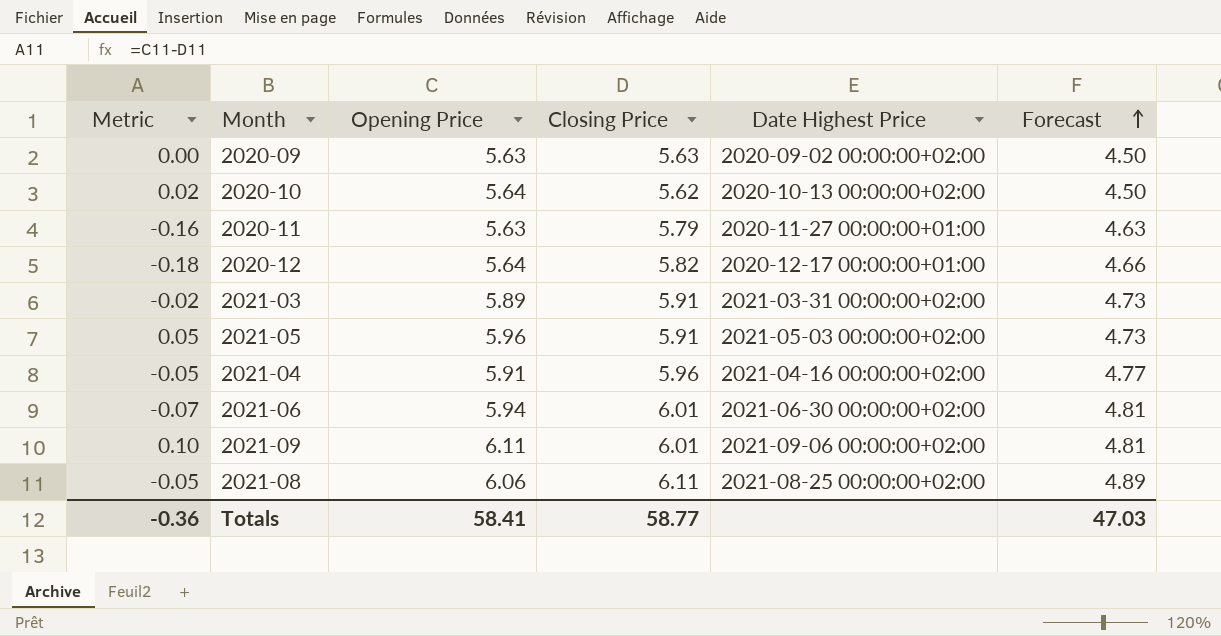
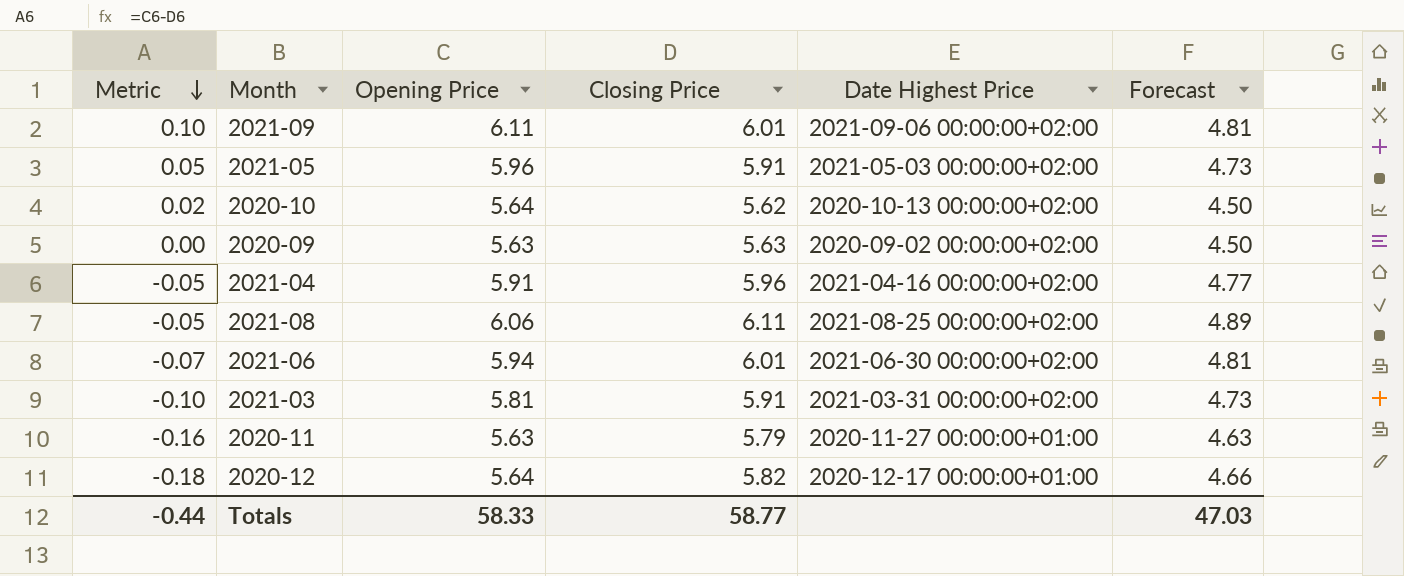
row order: Forecast ascending -> Metric descending
2021-03 | Metric: -0.02 -> -0.10
2021-03 | Opening Price: 5.89 -> 5.81
Totals | Metric: -0.36 -> -0.44
Totals | Opening Price: 58.41 -> 58.33

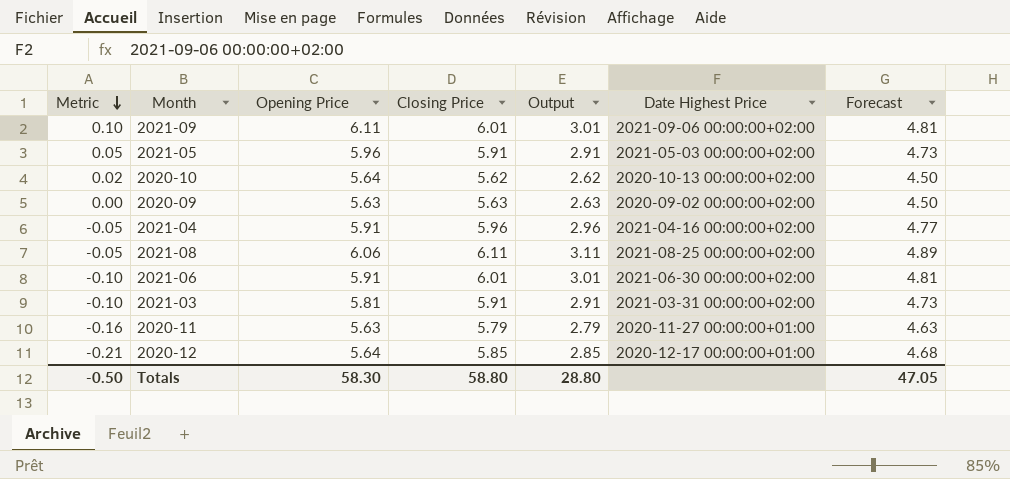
column Output | formula: none -> [Closing Price] - 3
2021-06 | Metric: -0.07 -> -0.10
2021-06 | Opening Price: 5.94 -> 5.91
2020-12 | Metric: -0.18 -> -0.21
2020-12 | Closing Price: 5.82 -> 5.85
2020-12 | Forecast: 4.66 -> 4.68
Totals | Metric: -0.44 -> -0.50
Totals | Opening Price: 58.33 -> 58.30
Totals | Closing Price: 58.77 -> 58.80
Totals | Forecast: 47.03 -> 47.05

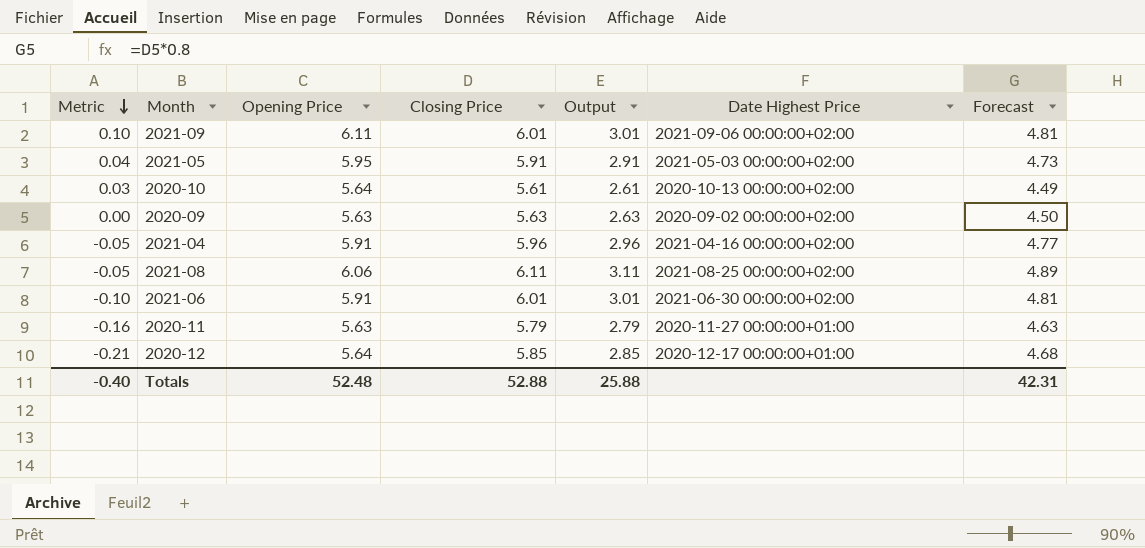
row 2021-03: -0.10 | 5.81 | 5.91 | 2.91 | 2021-03-31 00:00:00+02:00 | 4.73 -> none
2021-05 | Metric: 0.05 -> 0.04
2021-05 | Opening Price: 5.96 -> 5.95
2020-10 | Metric: 0.02 -> 0.03
2020-10 | Closing Price: 5.62 -> 5.61
2020-10 | Output: 2.62 -> 2.61
2020-10 | Forecast: 4.50 -> 4.49
Totals | Metric: -0.50 -> -0.40
Totals | Opening Price: 58.30 -> 52.48
Totals | Closing Price: 58.80 -> 52.88
Totals | Output: 28.80 -> 25.88
Totals | Forecast: 47.05 -> 42.31

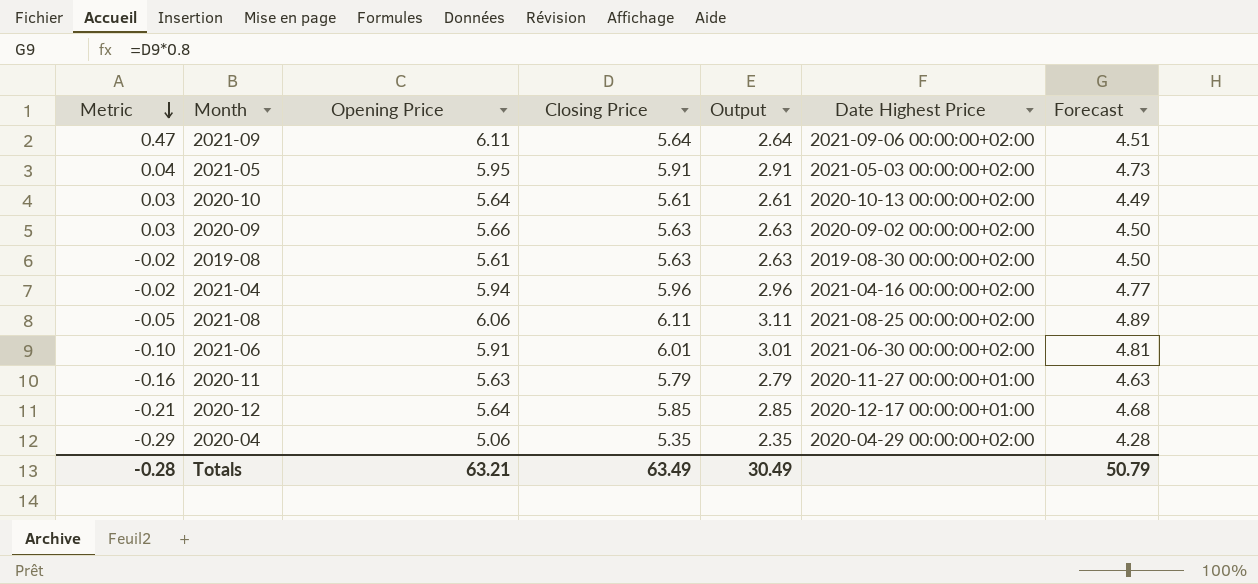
2021-09 | Metric: 0.10 -> 0.47
2021-09 | Closing Price: 6.01 -> 5.64
2021-09 | Output: 3.01 -> 2.64
2021-09 | Forecast: 4.81 -> 4.51
2020-09 | Metric: 0.00 -> 0.03
2020-09 | Opening Price: 5.63 -> 5.66
row 2019-08: none -> -0.02 | 5.61 | 5.63 | 2.63 | 2019-08-30 00:00:00+02:00 | 4.50
2021-04 | Metric: -0.05 -> -0.02
2021-04 | Opening Price: 5.91 -> 5.94
row 2020-04: none -> -0.29 | 5.06 | 5.35 | 2.35 | 2020-04-29 00:00:00+02:00 | 4.28
Totals | Metric: -0.40 -> -0.28
Totals | Opening Price: 52.48 -> 63.21
Totals | Closing Price: 52.88 -> 63.49
Totals | Output: 25.88 -> 30.49
Totals | Forecast: 42.31 -> 50.79

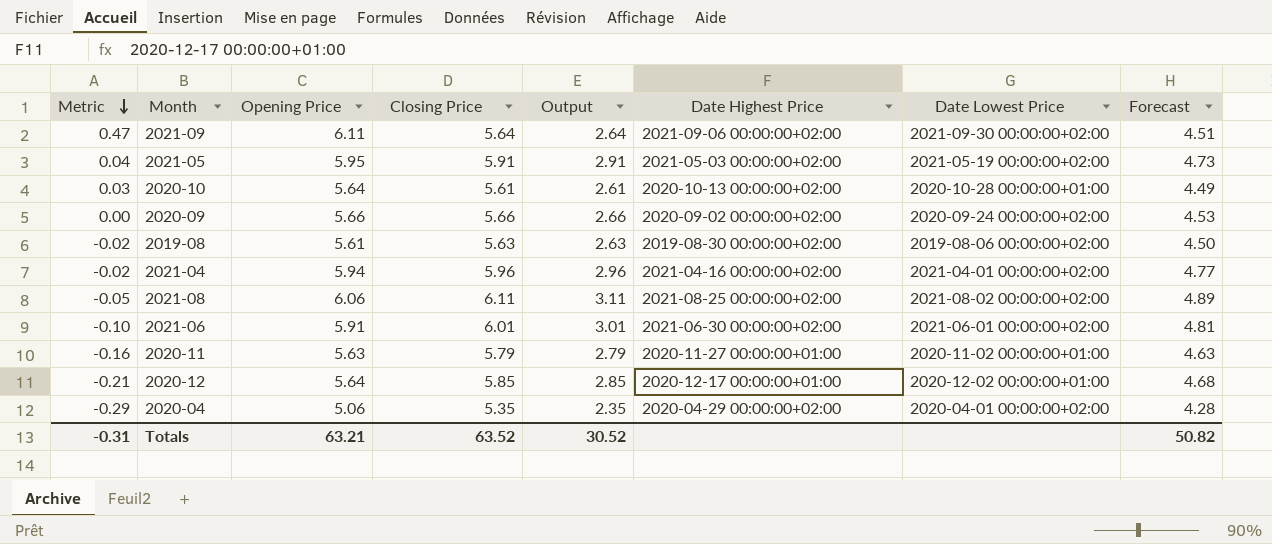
column Date Lowest Price | position: none -> 7
2020-09 | Metric: 0.03 -> 0.00
2020-09 | Closing Price: 5.63 -> 5.66
2020-09 | Output: 2.63 -> 2.66
2020-09 | Forecast: 4.50 -> 4.53
Totals | Metric: -0.28 -> -0.31
Totals | Closing Price: 63.49 -> 63.52
Totals | Output: 30.49 -> 30.52
Totals | Forecast: 50.79 -> 50.82

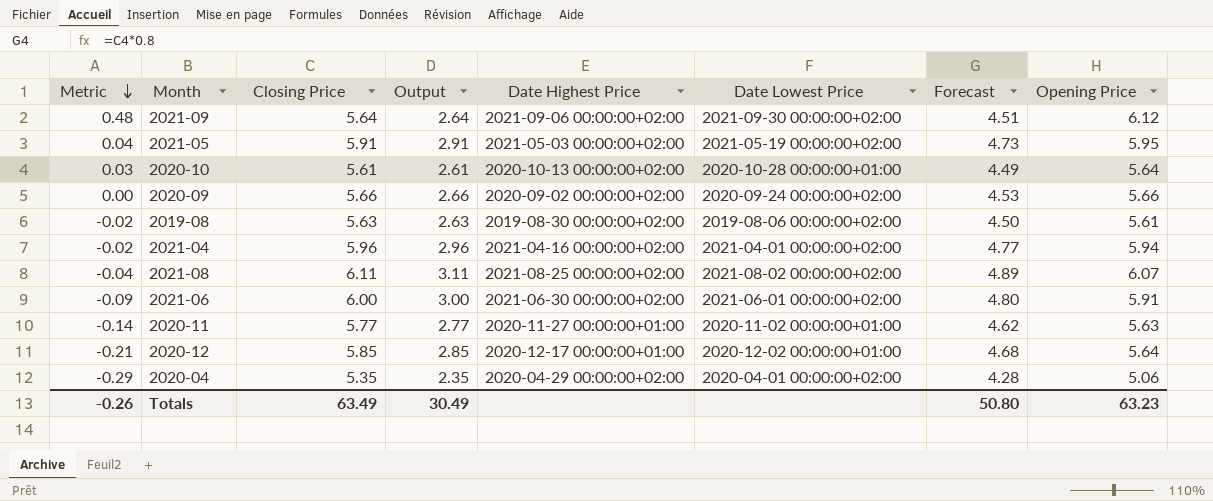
column Opening Price | position: 3 -> 8
2021-09 | Metric: 0.47 -> 0.48
2021-09 | Opening Price: 6.11 -> 6.12
2021-08 | Metric: -0.05 -> -0.04
2021-08 | Opening Price: 6.06 -> 6.07
2021-06 | Metric: -0.10 -> -0.09
2021-06 | Closing Price: 6.01 -> 6.00
2021-06 | Output: 3.01 -> 3.00
2021-06 | Forecast: 4.81 -> 4.80
2020-11 | Metric: -0.16 -> -0.14
2020-11 | Closing Price: 5.79 -> 5.77
2020-11 | Output: 2.79 -> 2.77
2020-11 | Forecast: 4.63 -> 4.62
Totals | Metric: -0.31 -> -0.26
Totals | Closing Price: 63.52 -> 63.49
Totals | Output: 30.52 -> 30.49
Totals | Forecast: 50.82 -> 50.80
Totals | Opening Price: 63.21 -> 63.23

